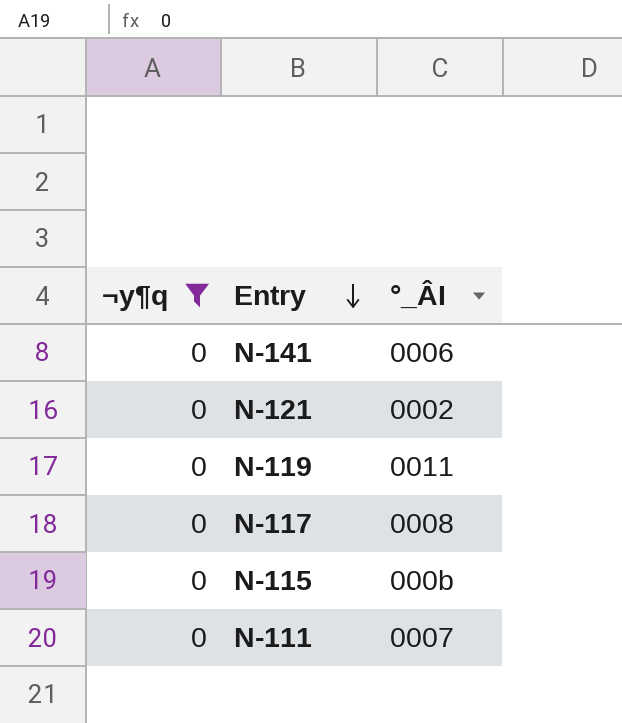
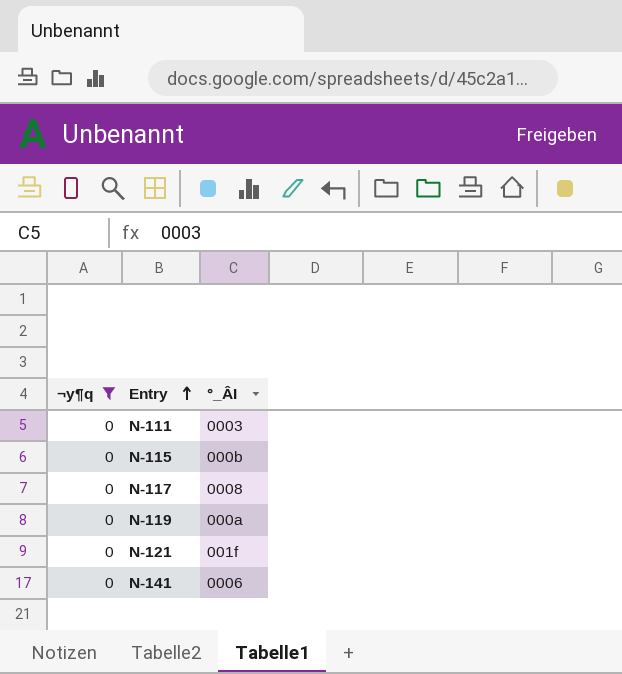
row order: Entry descending -> Entry ascending
N-111 | °_ÂI: 0007 -> 0003
N-119 | °_ÂI: 0011 -> 000a
N-121 | °_ÂI: 0002 -> 001f

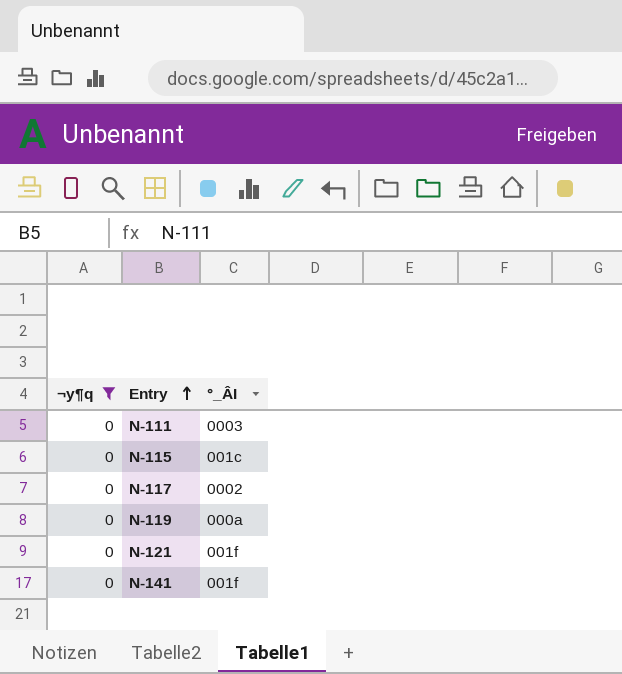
N-115 | °_ÂI: 000b -> 001c
N-117 | °_ÂI: 0008 -> 0002
N-141 | °_ÂI: 0006 -> 001f

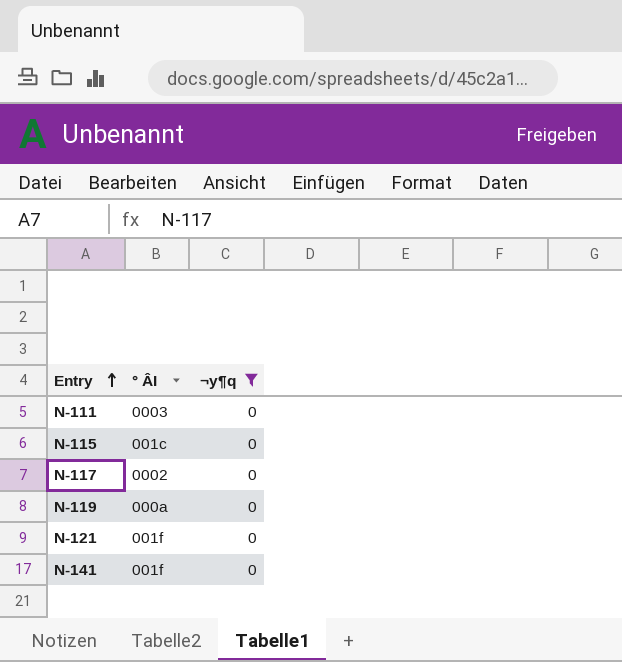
column name: °_ÂI -> ° ÂI
column ¬y¶q | position: 1 -> 3

